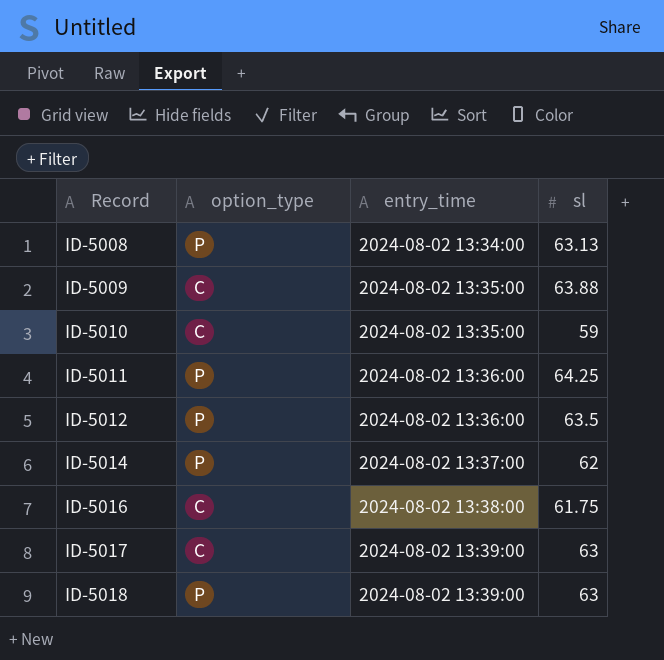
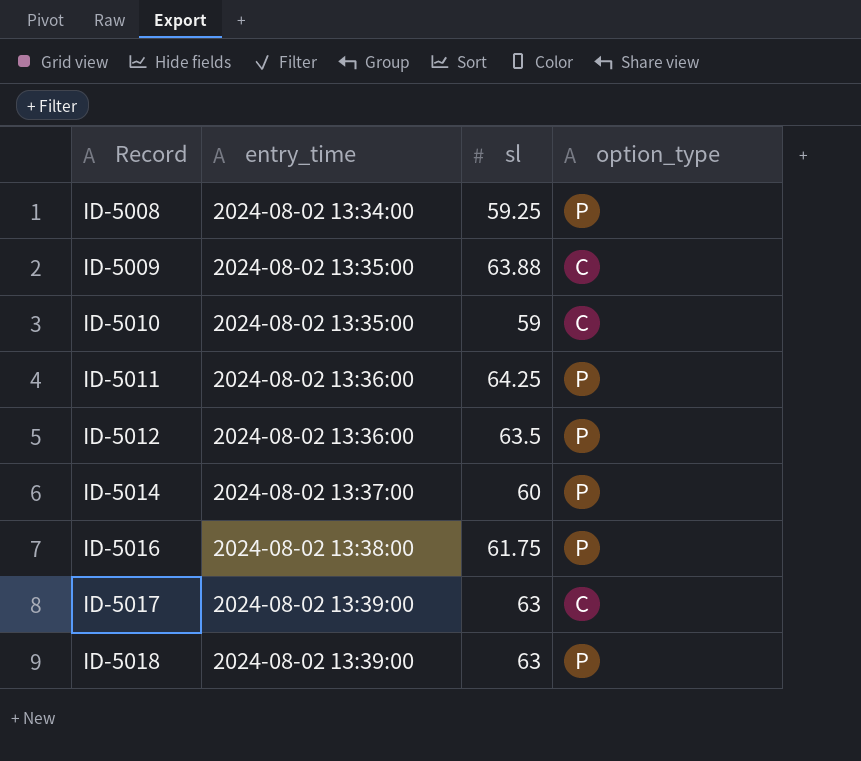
column option_type | position: 2 -> 4
ID-5008 | sl: 63.13 -> 59.25
ID-5014 | sl: 62 -> 60
ID-5016 | option_type: C -> P

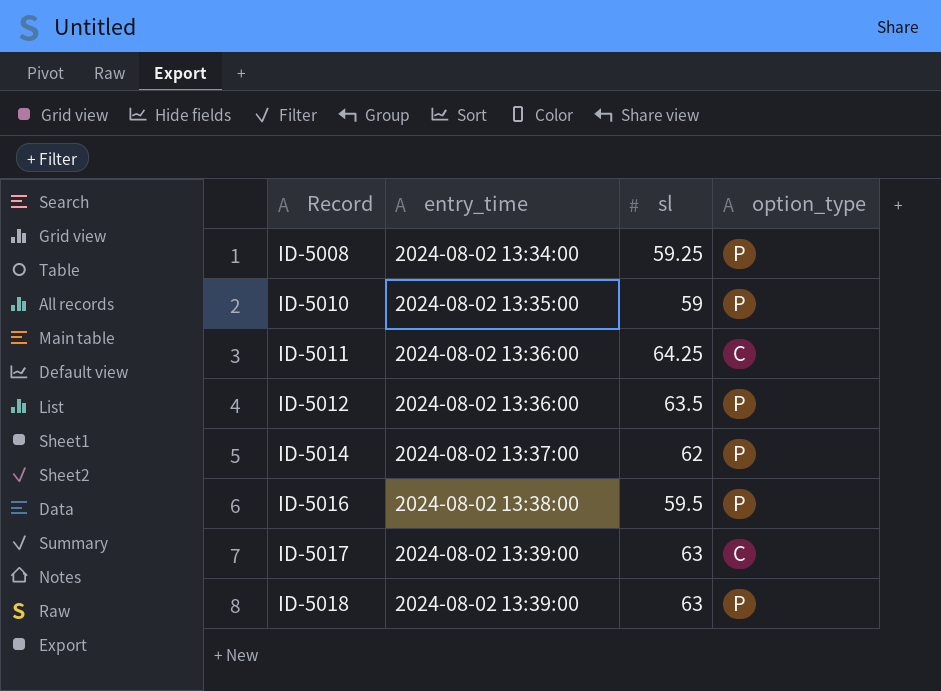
row ID-5009: 2024-08-02 13:35:00 | 63.88 | C -> none
ID-5010 | option_type: C -> P
ID-5011 | option_type: P -> C
ID-5014 | sl: 60 -> 62
ID-5016 | sl: 61.75 -> 59.5

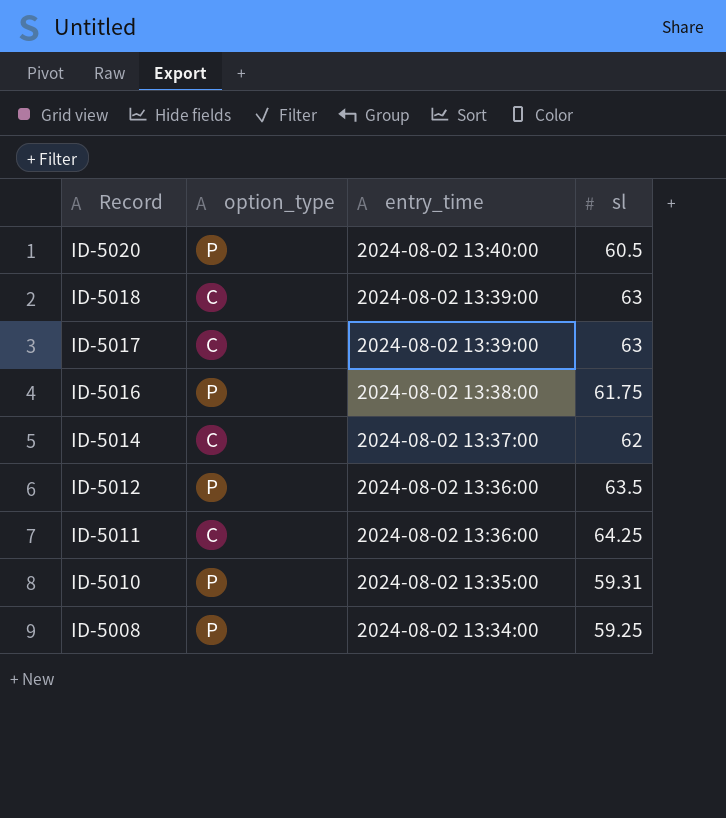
row order: Record ascending -> Record descending
column option_type | position: 4 -> 2
row ID-5020: none -> P | 2024-08-02 13:40:00 | 60.5
ID-5018 | option_type: P -> C
ID-5016 | sl: 59.5 -> 61.75
ID-5014 | option_type: P -> C
ID-5010 | sl: 59 -> 59.31

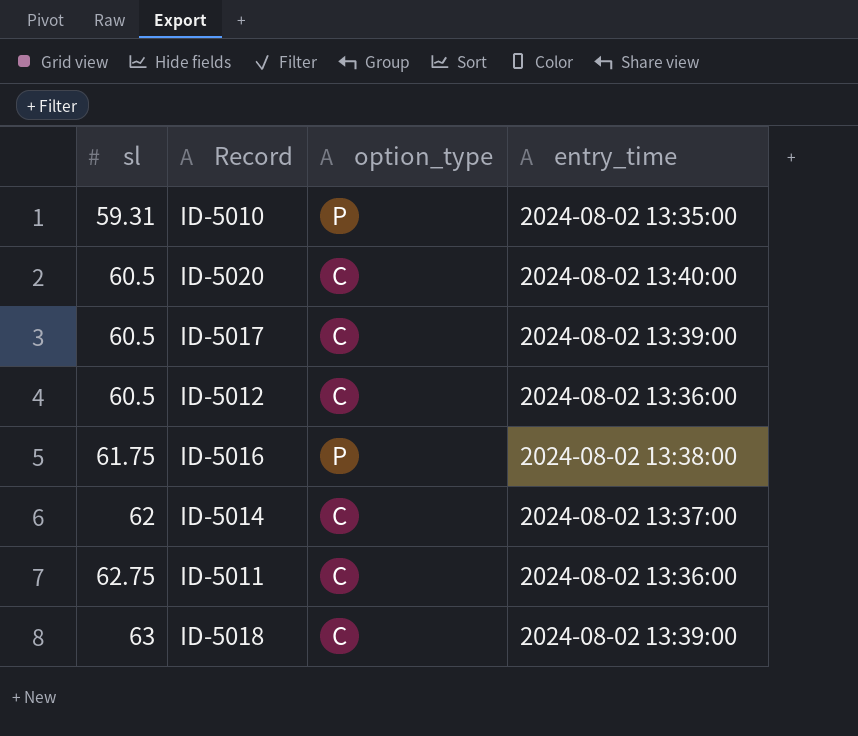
row order: Record descending -> sl ascending
column sl | position: 4 -> 1
row ID-5008: P | 2024-08-02 13:34:00 | 59.25 -> none
ID-5020 | option_type: P -> C
ID-5017 | sl: 63 -> 60.5
ID-5012 | sl: 63.5 -> 60.5
ID-5012 | option_type: P -> C
ID-5011 | sl: 64.25 -> 62.75

